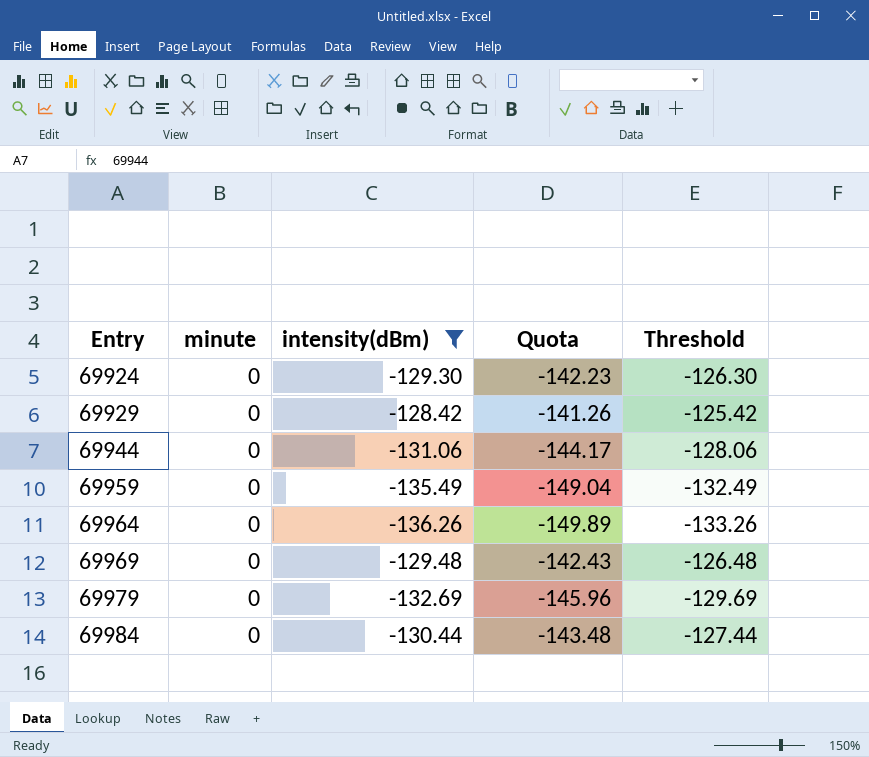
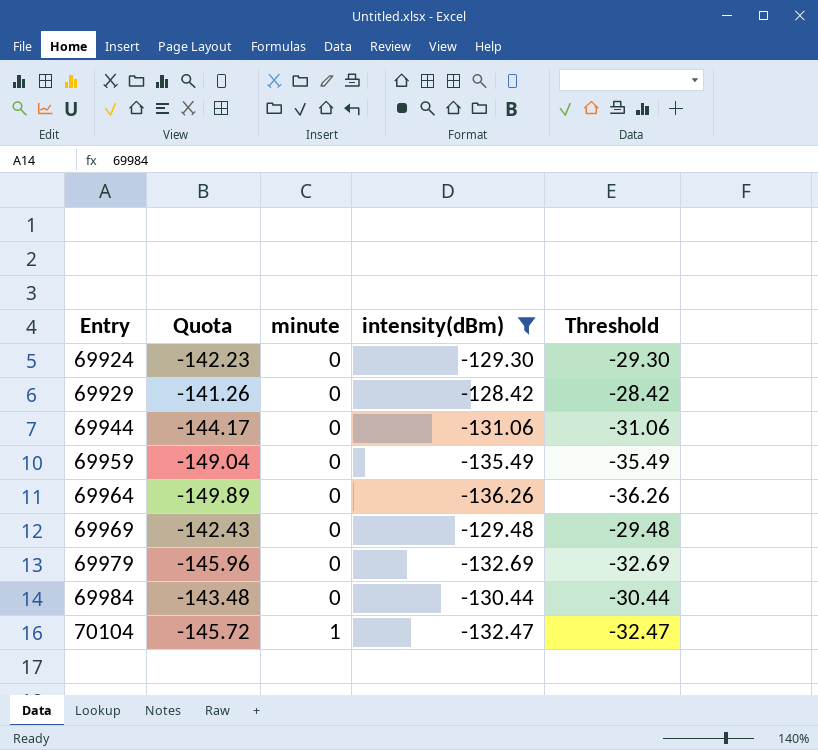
column Quota | position: 4 -> 2
column Threshold | formula: [intensity(dBm)] + 3 -> [intensity(dBm)] + 100
row 70104: none -> -145.72 | 1 | -132.47 | -32.47

